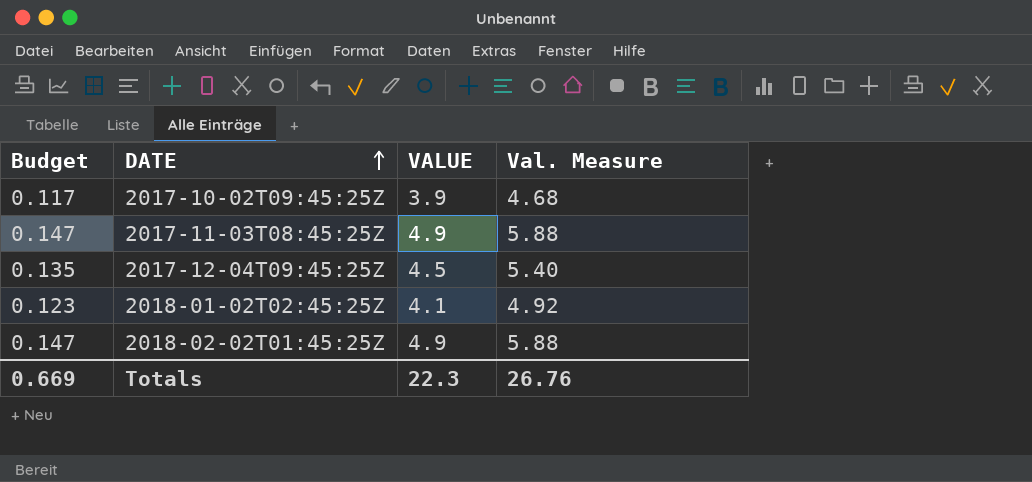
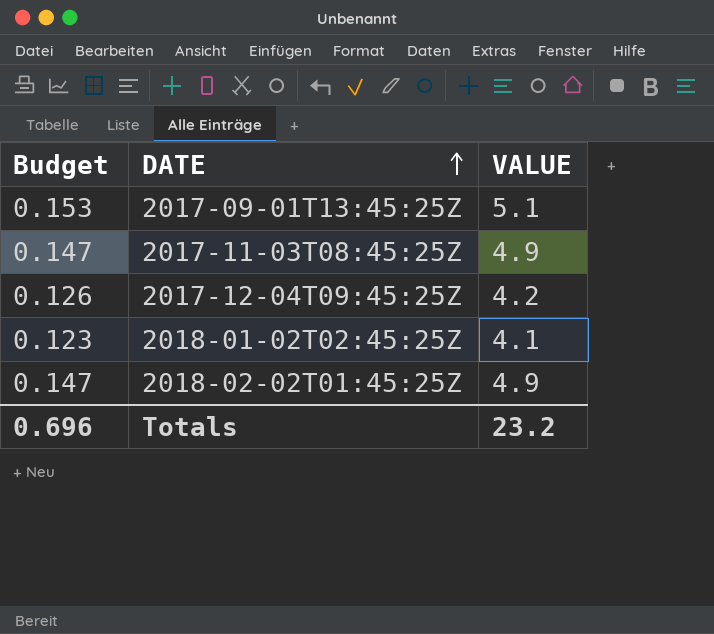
column Val. Measure | formula: [VALUE] * 1.2 -> none
row 2017-10-02T09:45:25Z: 0.117 | 3.9 | 4.68 -> none
row 2017-09-01T13:45:25Z: none -> 0.153 | 5.1
2017-12-04T09:45:25Z | Budget: 0.135 -> 0.126
2017-12-04T09:45:25Z | VALUE: 4.5 -> 4.2
Totals | Budget: 0.669 -> 0.696
Totals | VALUE: 22.3 -> 23.2

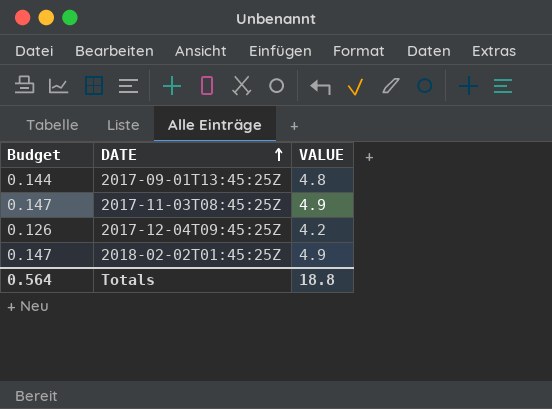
row 2018-01-02T02:45:25Z: 0.123 | 4.1 -> none
2017-09-01T13:45:25Z | Budget: 0.153 -> 0.144
2017-09-01T13:45:25Z | VALUE: 5.1 -> 4.8
Totals | Budget: 0.696 -> 0.564
Totals | VALUE: 23.2 -> 18.8

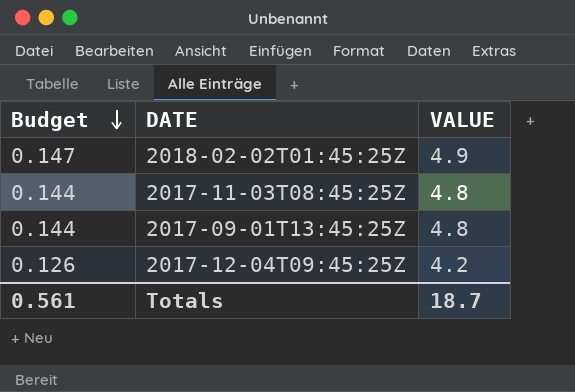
row order: DATE ascending -> Budget descending
2017-11-03T08:45:25Z | Budget: 0.147 -> 0.144
2017-11-03T08:45:25Z | VALUE: 4.9 -> 4.8
Totals | Budget: 0.564 -> 0.561
Totals | VALUE: 18.8 -> 18.7

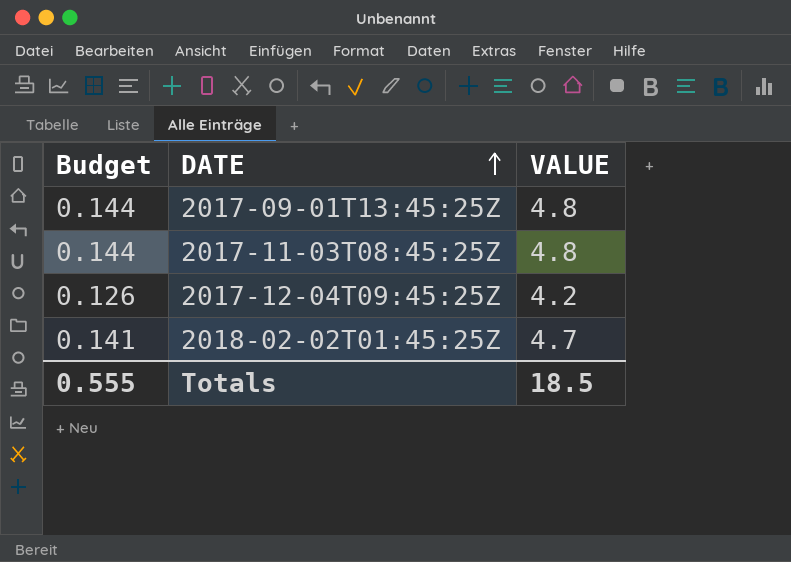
row order: Budget descending -> DATE ascending
2018-02-02T01:45:25Z | Budget: 0.147 -> 0.141
2018-02-02T01:45:25Z | VALUE: 4.9 -> 4.7
Totals | Budget: 0.561 -> 0.555
Totals | VALUE: 18.7 -> 18.5

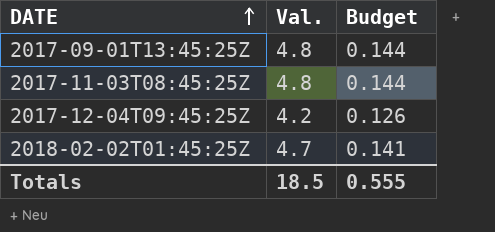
column name: VALUE -> Val.
column Budget | position: 1 -> 3

